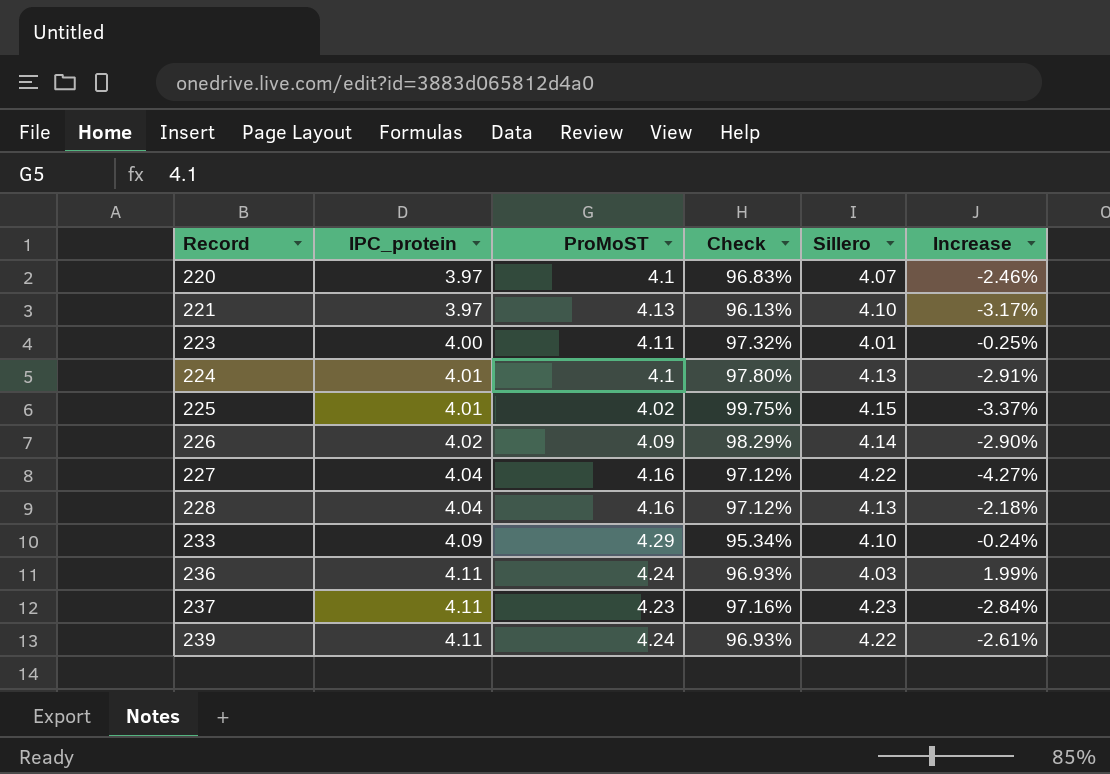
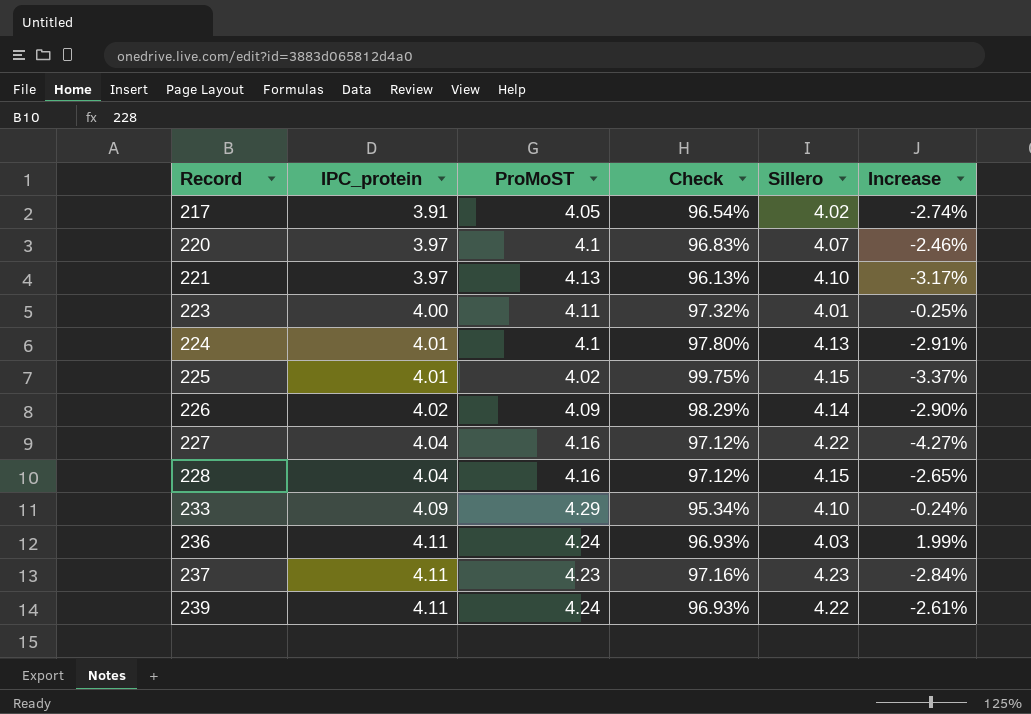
row 217: none -> 3.91 | 4.05 | 96.54% | 4.02 | -2.74%
228 | Sillero: 4.13 -> 4.15
228 | Increase: -2.18% -> -2.65%

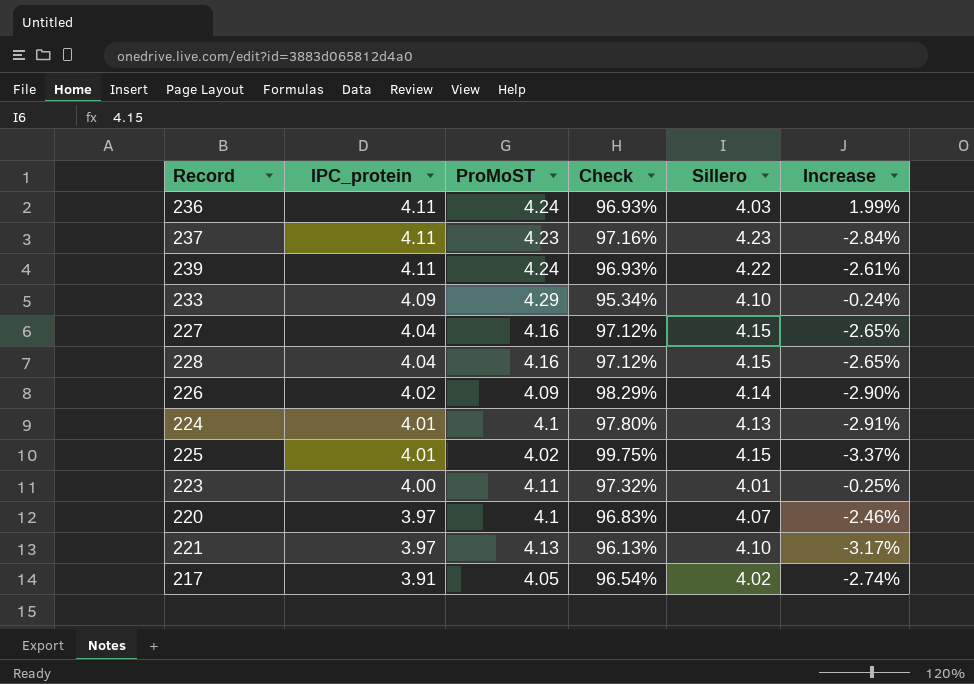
row order: Record ascending -> IPC_protein descending
227 | Sillero: 4.22 -> 4.15
227 | Increase: -4.27% -> -2.65%

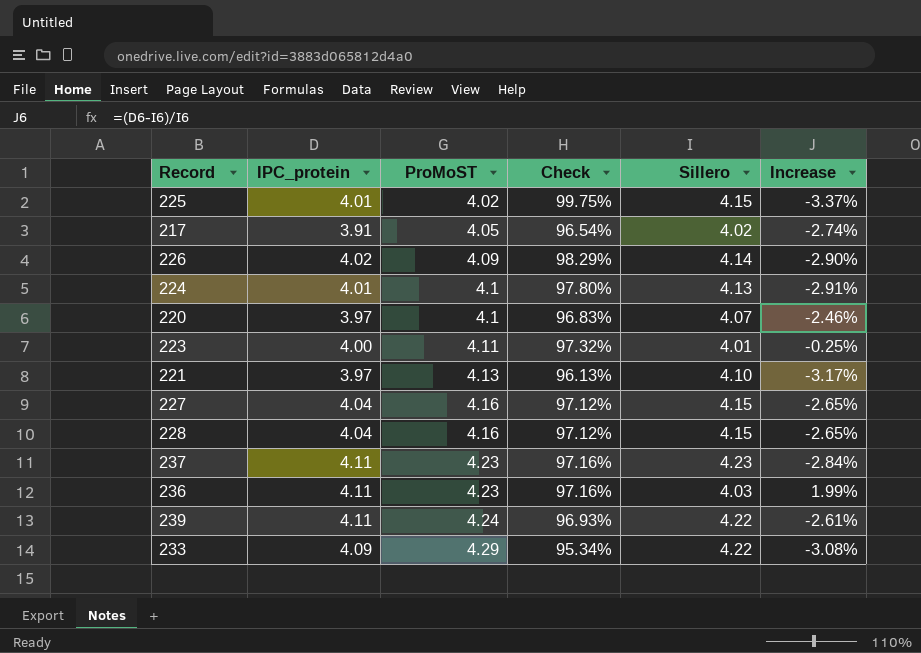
row order: IPC_protein descending -> ProMoST ascending
236 | ProMoST: 4.24 -> 4.23
236 | Check: 96.93% -> 97.16%
233 | Sillero: 4.10 -> 4.22
233 | Increase: -0.24% -> -3.08%

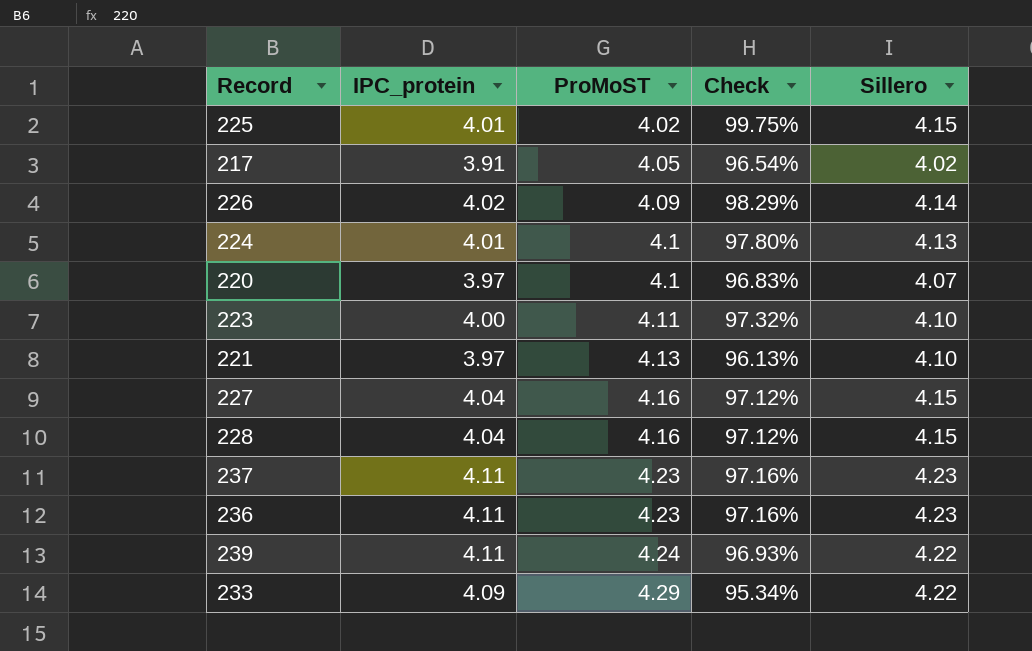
column Increase | formula: ([IPC_protein] - [Sillero]) / [Sillero] -> none
223 | Sillero: 4.01 -> 4.10
236 | Sillero: 4.03 -> 4.23

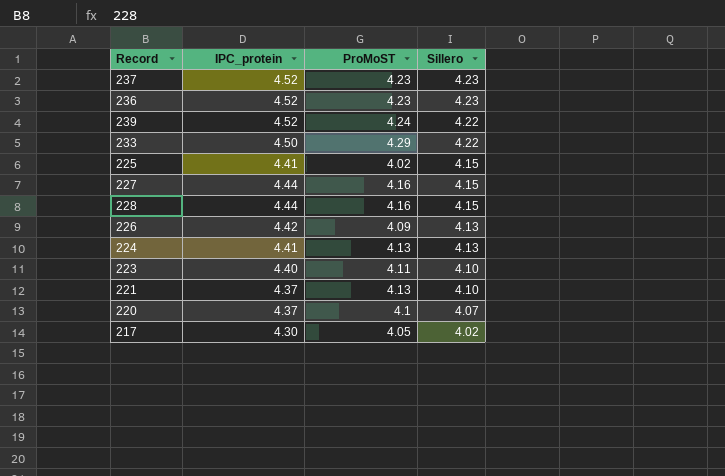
row order: ProMoST ascending -> Sillero descending
column Check | formula: [IPC_protein] / [ProMoST] -> none
237 | IPC_protein: 4.11 -> 4.52
236 | IPC_protein: 4.11 -> 4.52
239 | IPC_protein: 4.11 -> 4.52
233 | IPC_protein: 4.09 -> 4.50
225 | IPC_protein: 4.01 -> 4.41
227 | IPC_protein: 4.04 -> 4.44
228 | IPC_protein: 4.04 -> 4.44
226 | IPC_protein: 4.02 -> 4.42
226 | Sillero: 4.14 -> 4.13
224 | IPC_protein: 4.01 -> 4.41
224 | ProMoST: 4.1 -> 4.13
223 | IPC_protein: 4.00 -> 4.40
221 | IPC_protein: 3.97 -> 4.37
220 | IPC_protein: 3.97 -> 4.37
217 | IPC_protein: 3.91 -> 4.30

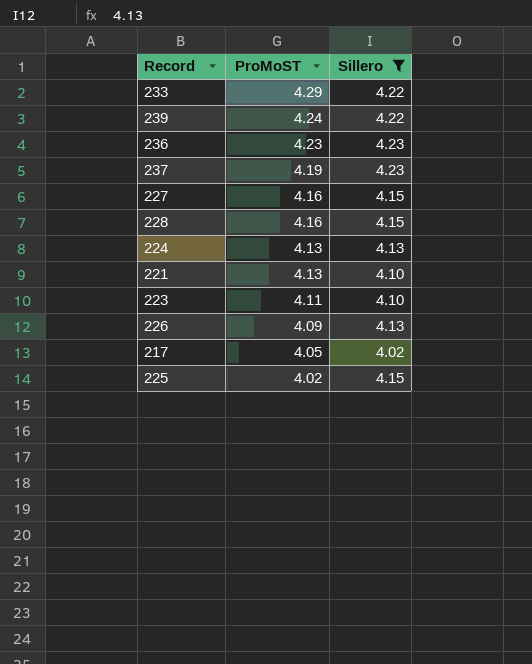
filter: none -> Sillero != 4.07
row order: Sillero descending -> ProMoST descending
column IPC_protein | position: 2 -> none
237 | ProMoST: 4.23 -> 4.19

